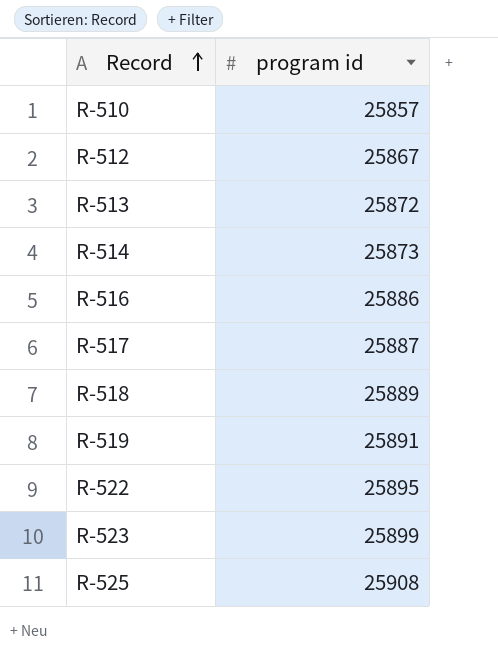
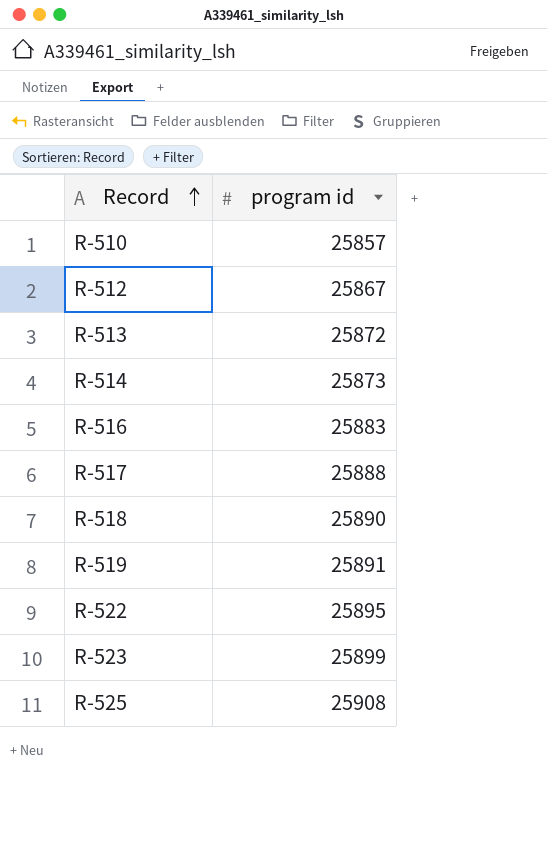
R-516 | program id: 25886 -> 25883
R-517 | program id: 25887 -> 25888
R-518 | program id: 25889 -> 25890

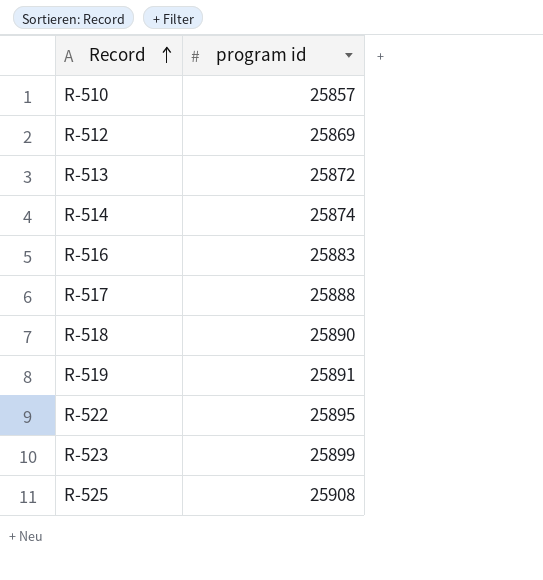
R-512 | program id: 25867 -> 25869
R-514 | program id: 25873 -> 25874

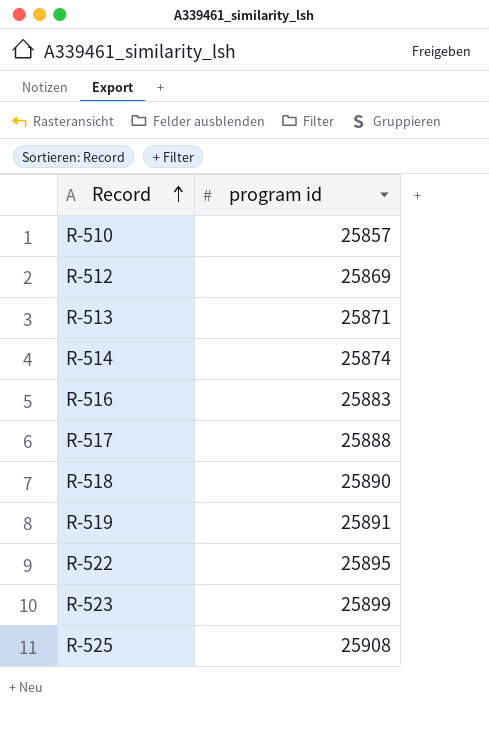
R-513 | program id: 25872 -> 25871

